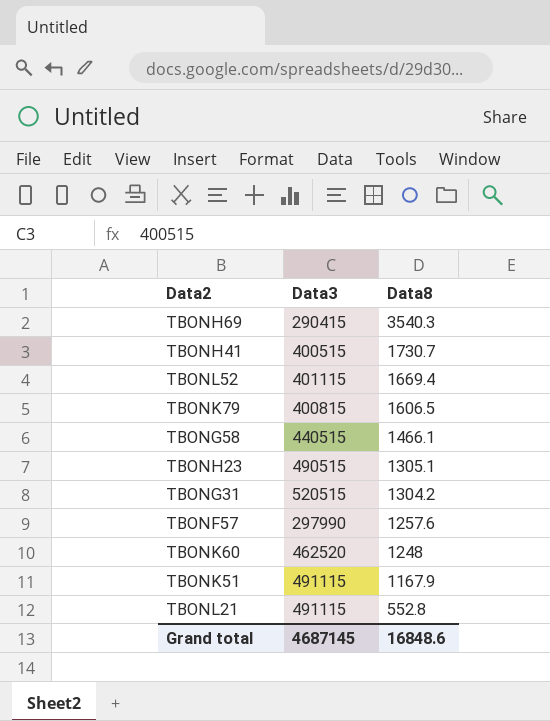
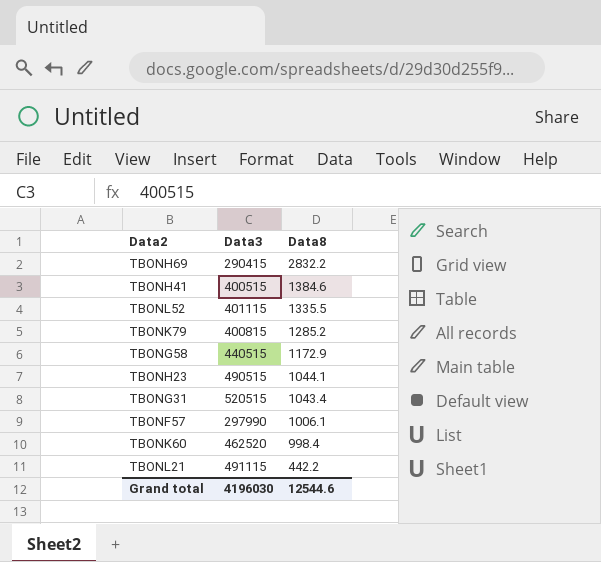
row TBONK51: 491115 | 1167.9 -> none
TBONH69 | Data8: 3540.3 -> 2832.2
TBONH41 | Data8: 1730.7 -> 1384.6
TBONL52 | Data8: 1669.4 -> 1335.5
TBONK79 | Data8: 1606.5 -> 1285.2
TBONG58 | Data8: 1466.1 -> 1172.9
TBONH23 | Data8: 1305.1 -> 1044.1
TBONG31 | Data8: 1304.2 -> 1043.4
TBONF57 | Data8: 1257.6 -> 1006.1
TBONK60 | Data8: 1248 -> 998.4
TBONL21 | Data8: 552.8 -> 442.2
Grand total | Data3: 4687145 -> 4196030
Grand total | Data8: 16848.6 -> 12544.6

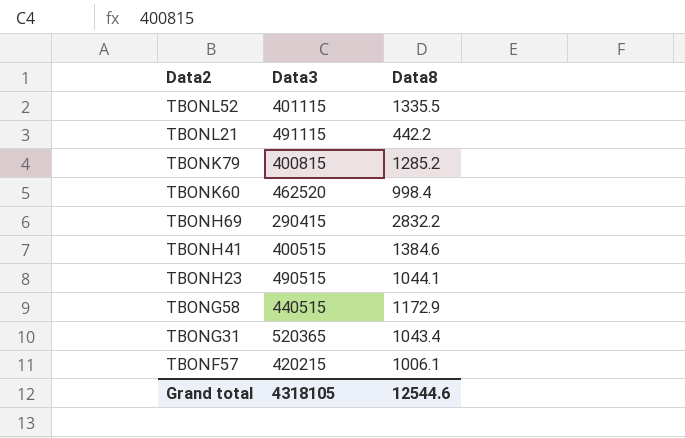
row order: Data8 descending -> Data2 descending
TBONG31 | Data3: 520515 -> 520365
TBONF57 | Data3: 297990 -> 420215
Grand total | Data3: 4196030 -> 4318105

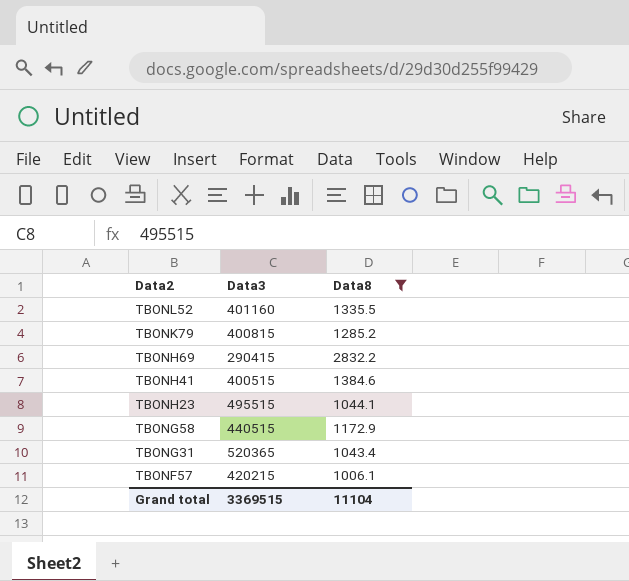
filter: none -> Data8 >= 1006.1
TBONL52 | Data3: 401115 -> 401160
TBONH23 | Data3: 490515 -> 495515
Grand total | Data3: 4318105 -> 3369515
Grand total | Data8: 12544.6 -> 11104

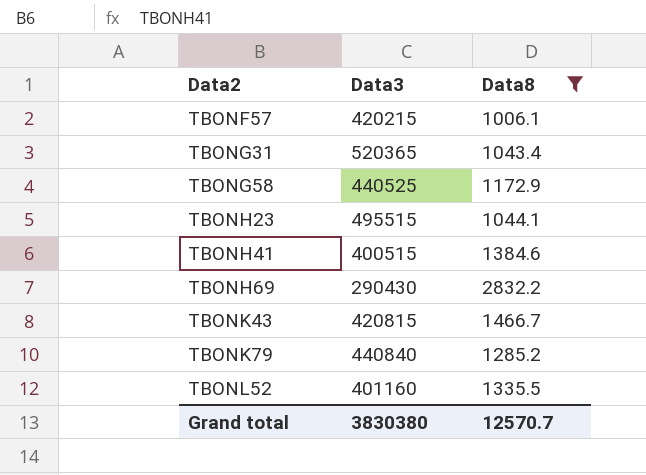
row order: Data2 descending -> Data2 ascending
TBONG58 | Data3: 440515 -> 440525
TBONH69 | Data3: 290415 -> 290430
row TBONK43: none -> 420815 | 1466.7
TBONK79 | Data3: 400815 -> 440840
Grand total | Data3: 3369515 -> 3830380
Grand total | Data8: 11104 -> 12570.7

